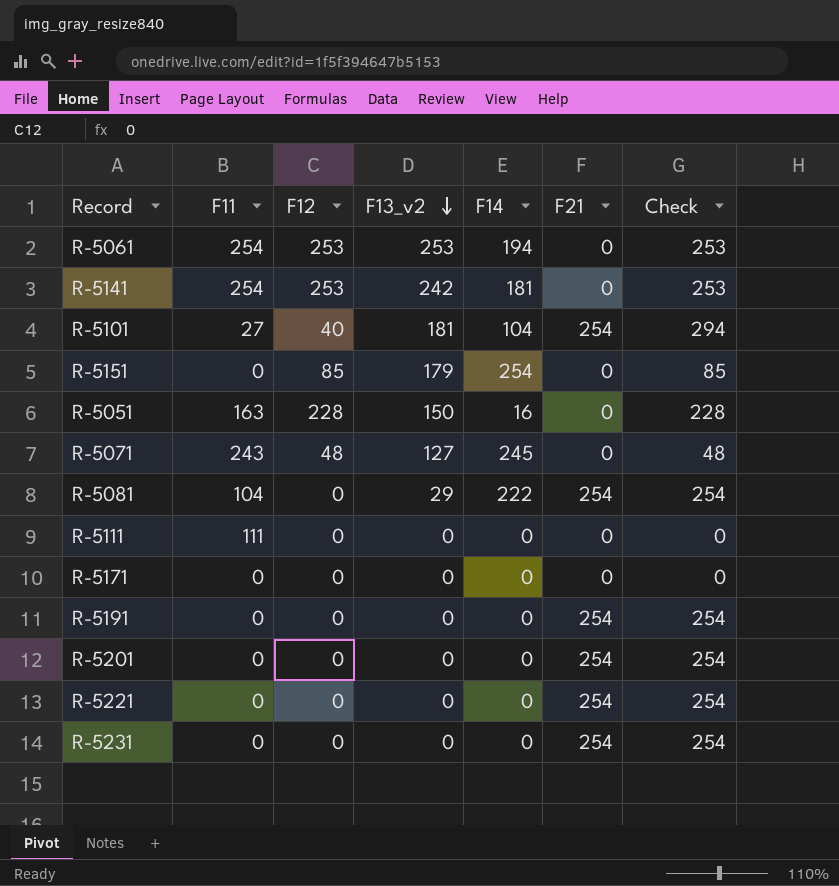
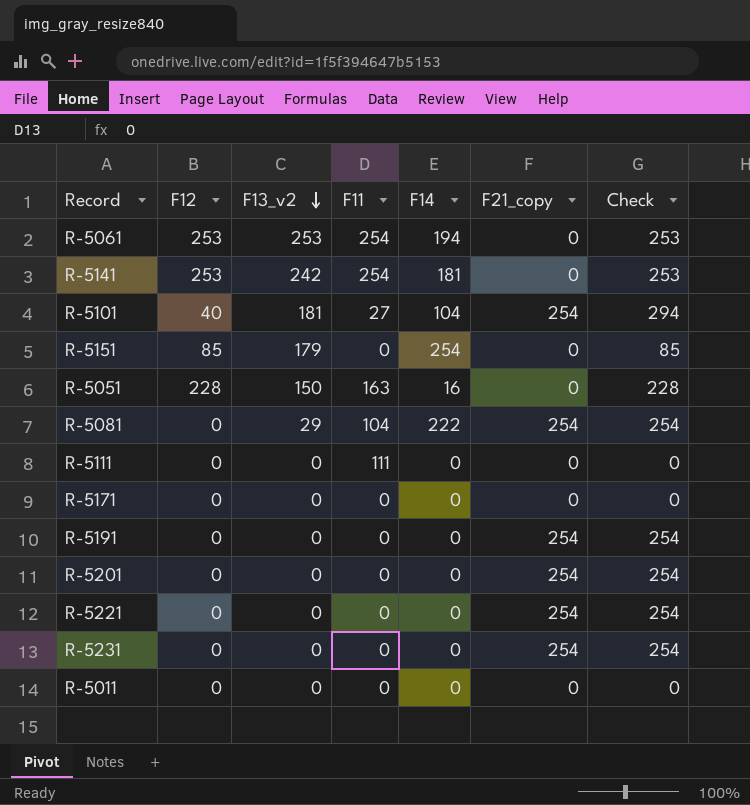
column F11 | position: 2 -> 4
column name: F21 -> F21_copy
row R-5071: 243 | 48 | 127 | 245 | 0 | 48 -> none
row R-5011: none -> 0 | 0 | 0 | 0 | 0 | 0

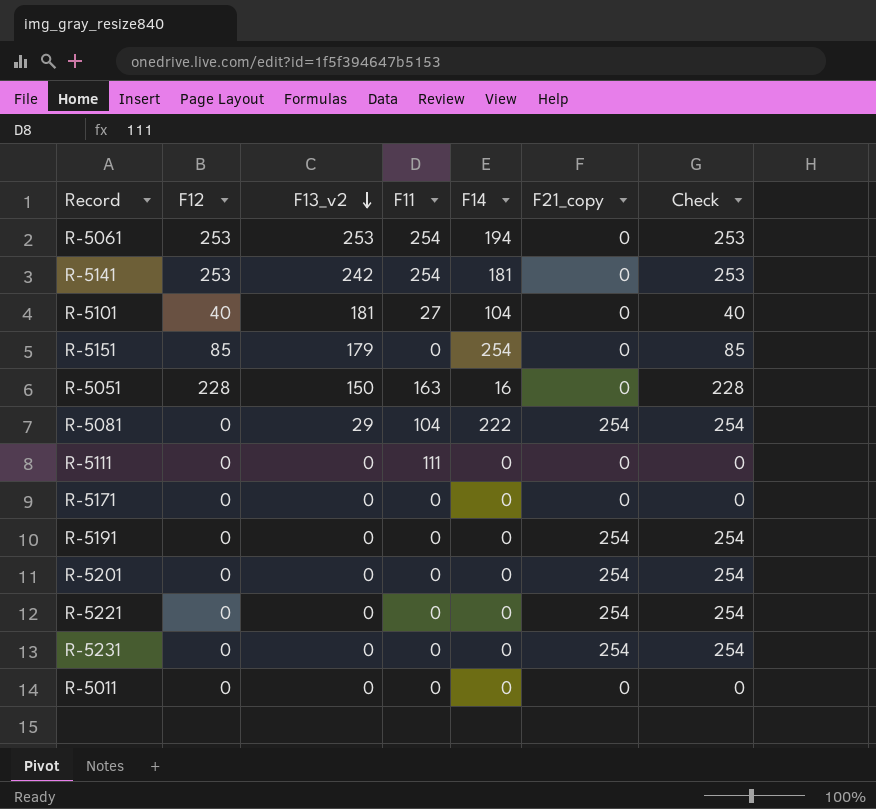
R-5101 | F21_copy: 254 -> 0
R-5101 | Check: 294 -> 40

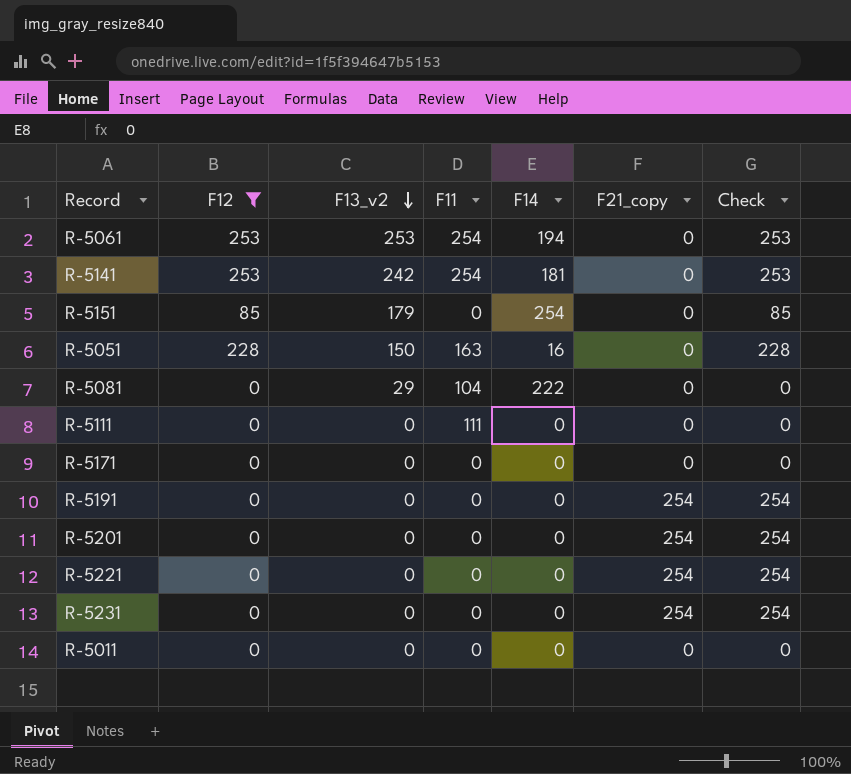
filter: none -> F12 != 40
R-5081 | F21_copy: 254 -> 0
R-5081 | Check: 254 -> 0

